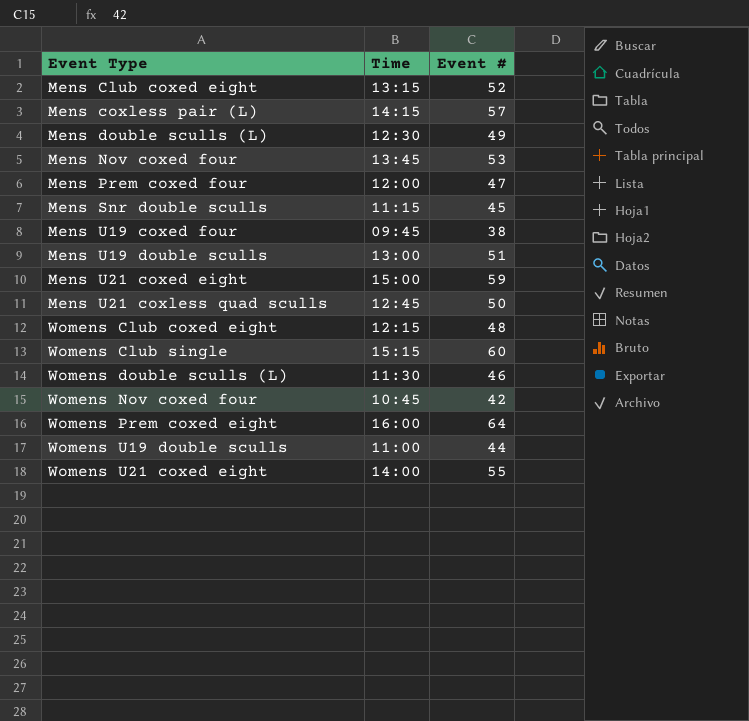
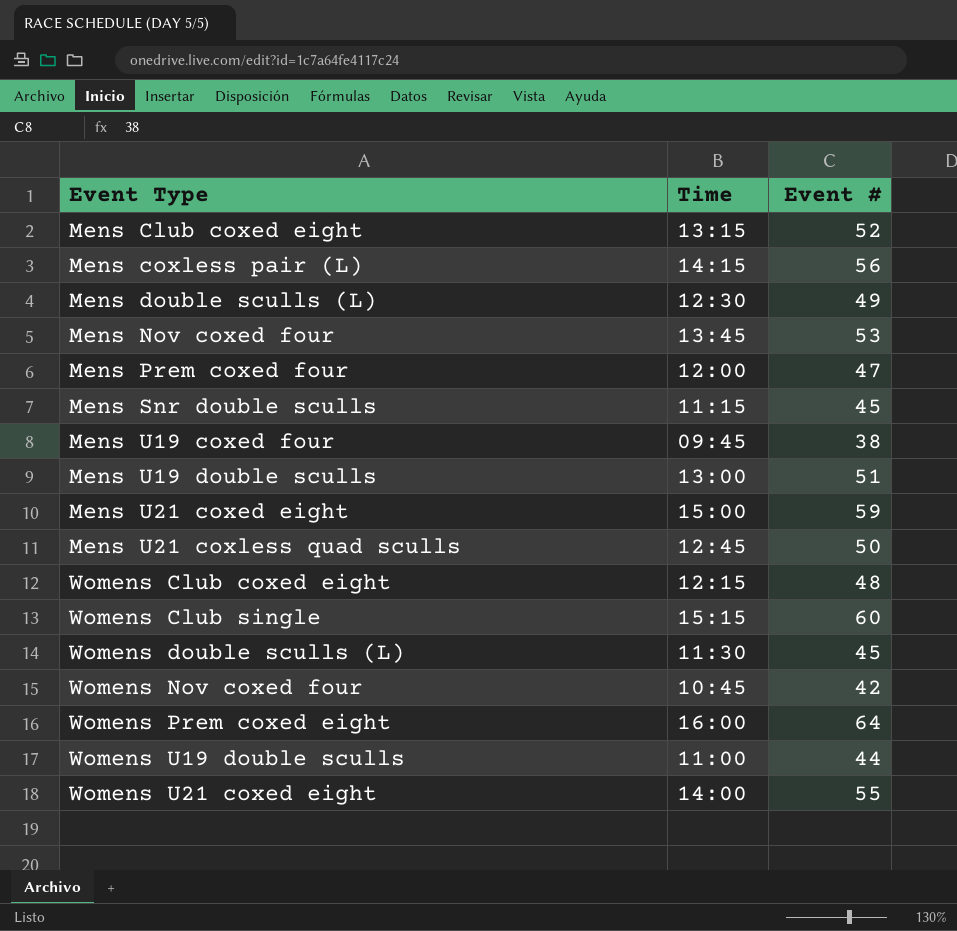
Mens coxless pair (L) | Event #: 57 -> 56
Womens double sculls (L) | Event #: 46 -> 45

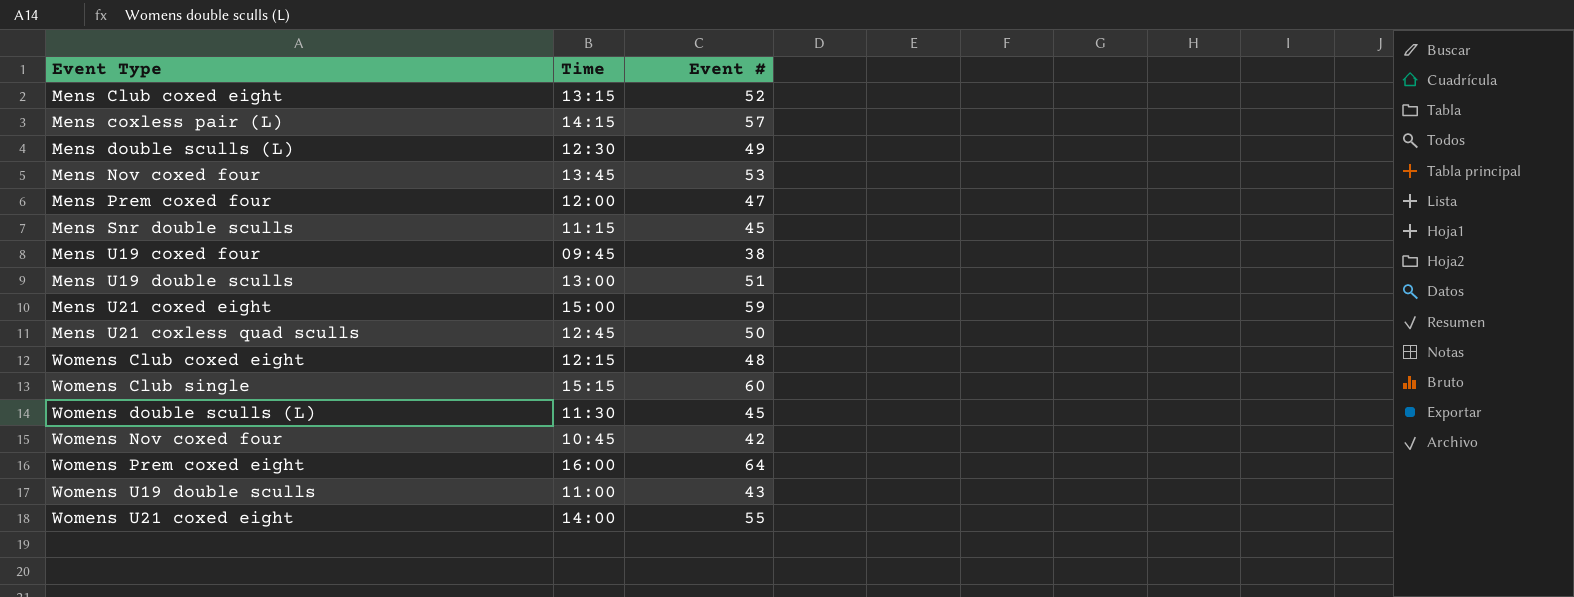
Mens coxless pair (L) | Event #: 56 -> 57
Womens U19 double sculls | Event #: 44 -> 43

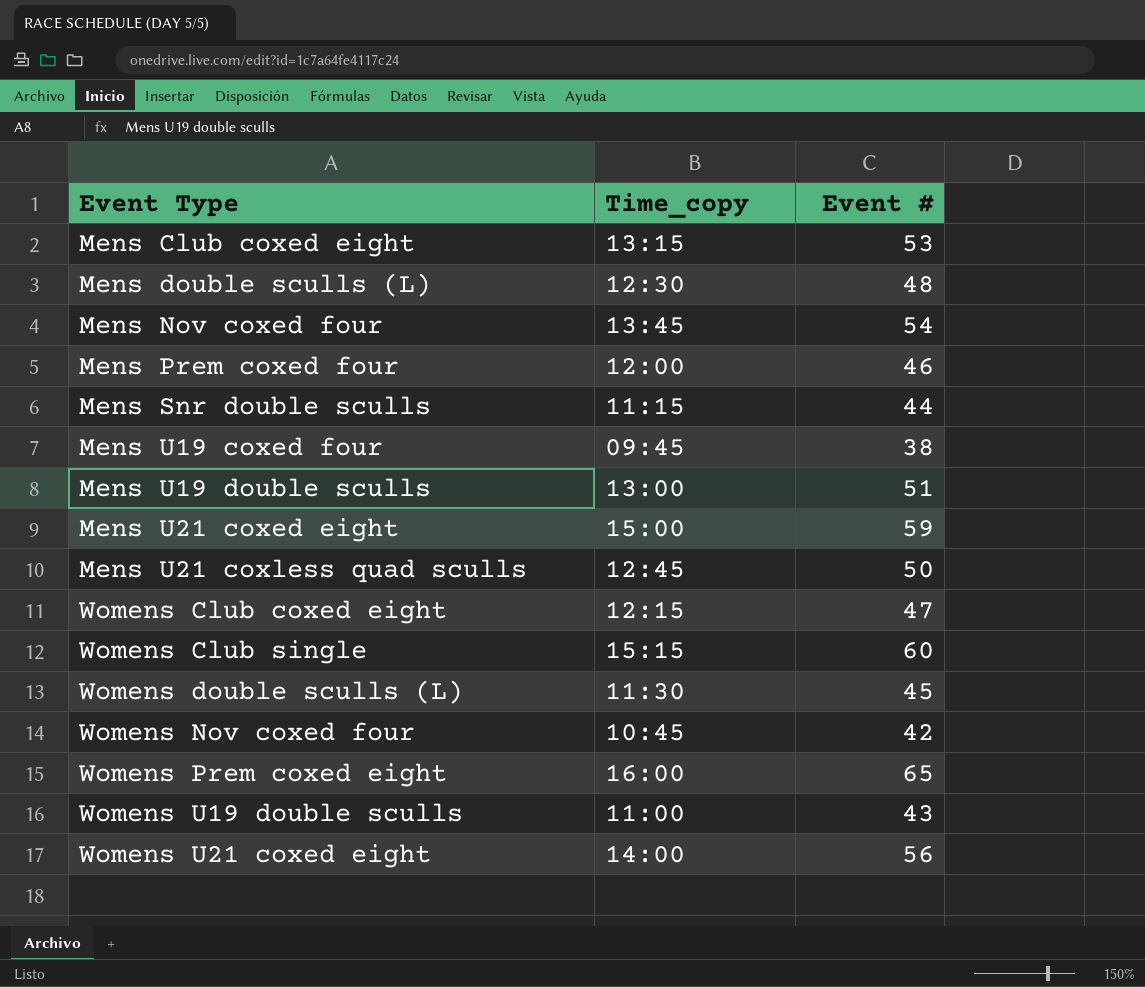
column name: Time -> Time_copy
row Mens coxless pair (L): 14:15 | 57 -> none
Mens Club coxed eight | Event #: 52 -> 53
Mens double sculls (L) | Event #: 49 -> 48
Mens Nov coxed four | Event #: 53 -> 54
Mens Prem coxed four | Event #: 47 -> 46
Mens Snr double sculls | Event #: 45 -> 44
Womens Club coxed eight | Event #: 48 -> 47
Womens Prem coxed eight | Event #: 64 -> 65
Womens U21 coxed eight | Event #: 55 -> 56

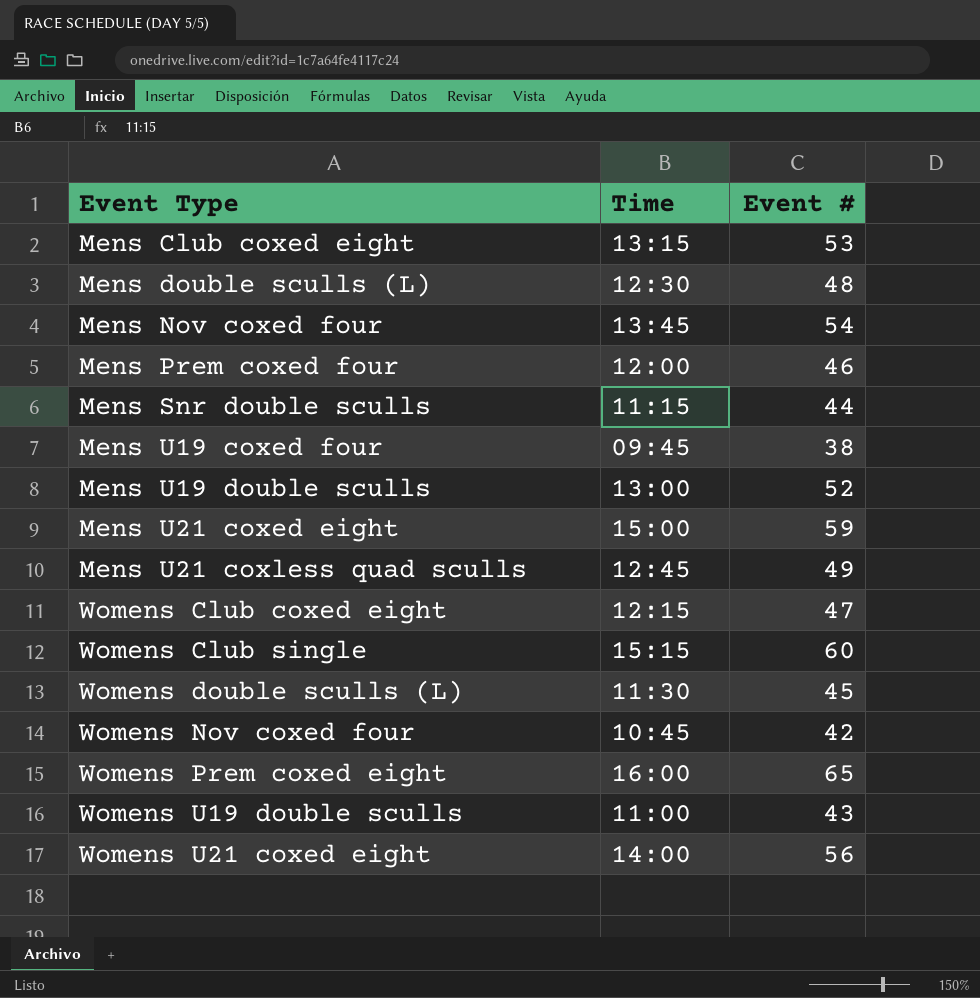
column name: Time_copy -> Time
Mens U19 double sculls | Event #: 51 -> 52
Mens U21 coxless quad sculls | Event #: 50 -> 49

